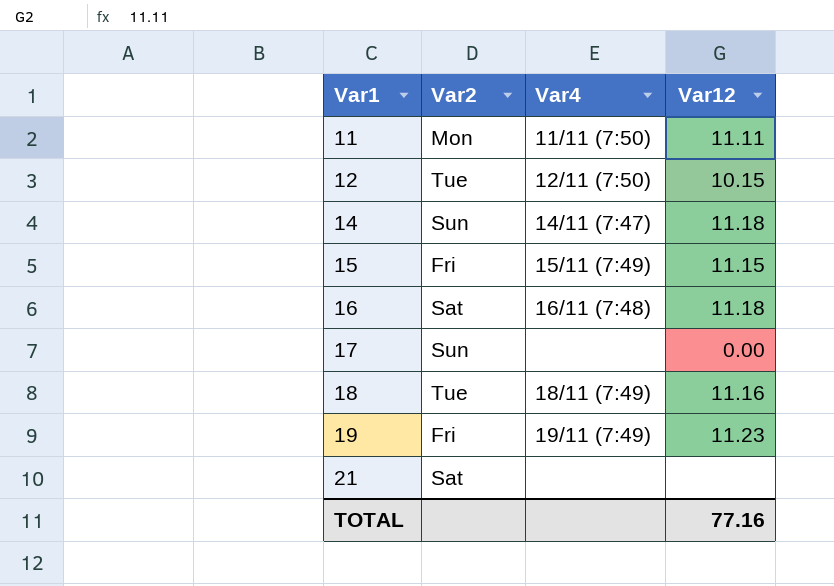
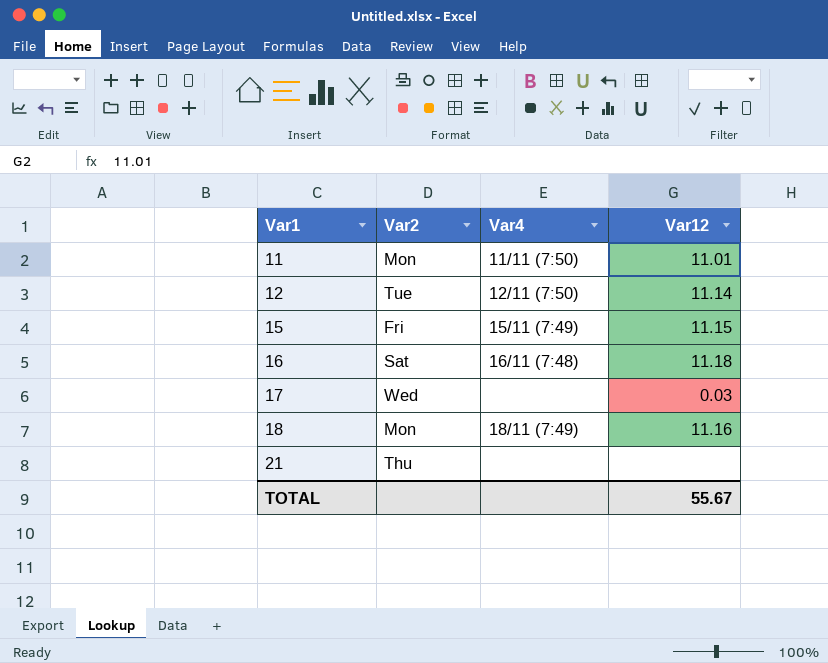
row 14: Sun | 14/11 (7:47) | 11.18 -> none
row 19: Fri | 19/11 (7:49) | 11.23 -> none
11 | Var12: 11.11 -> 11.01
12 | Var12: 10.15 -> 11.14
17 | Var2: Sun -> Wed
17 | Var12: 0.00 -> 0.03
18 | Var2: Tue -> Mon
21 | Var2: Sat -> Thu
TOTAL | Var12: 77.16 -> 55.67

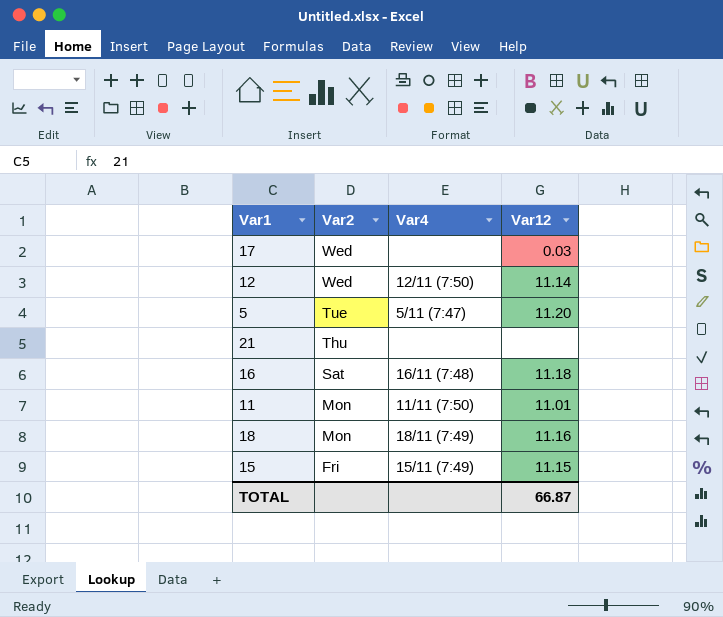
row order: Var1 ascending -> Var2 descending
12 | Var2: Tue -> Wed
row 5: none -> Tue | 5/11 (7:47) | 11.20
TOTAL | Var12: 55.67 -> 66.87

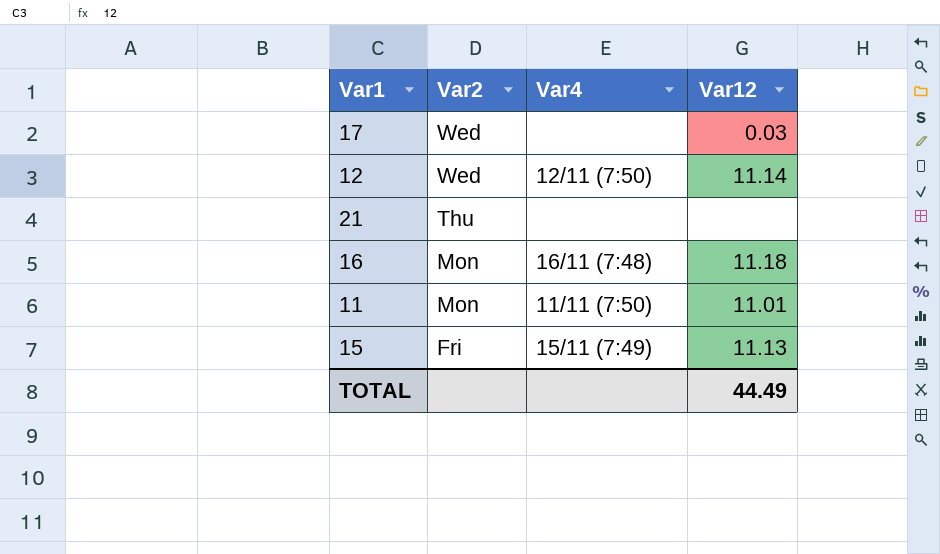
row 5: Tue | 5/11 (7:47) | 11.20 -> none
row 18: Mon | 18/11 (7:49) | 11.16 -> none
16 | Var2: Sat -> Mon
15 | Var12: 11.15 -> 11.13
TOTAL | Var12: 66.87 -> 44.49

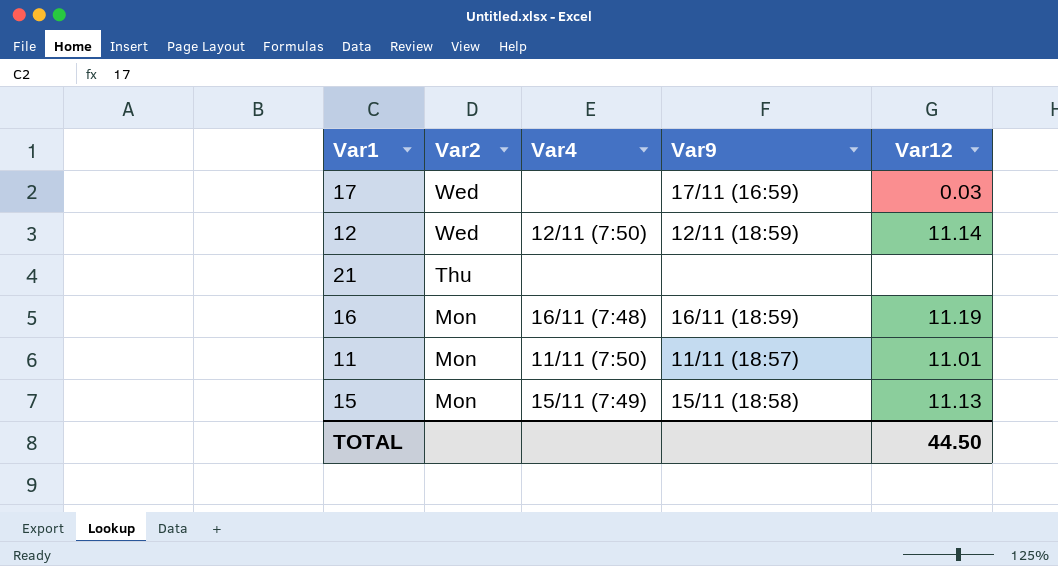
column Var9 | position: none -> 4
16 | Var12: 11.18 -> 11.19
15 | Var2: Fri -> Mon
TOTAL | Var12: 44.49 -> 44.50

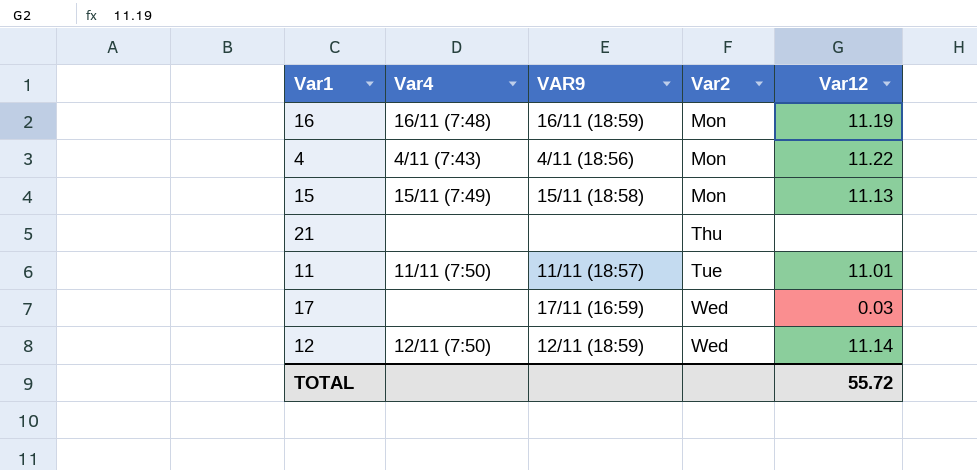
row order: Var2 descending -> Var2 ascending
column name: Var9 -> VAR9
column Var2 | position: 2 -> 4
row 4: none -> 4/11 (7:43) | 4/11 (18:56) | Mon | 11.22
11 | Var2: Mon -> Tue
TOTAL | Var12: 44.50 -> 55.72

